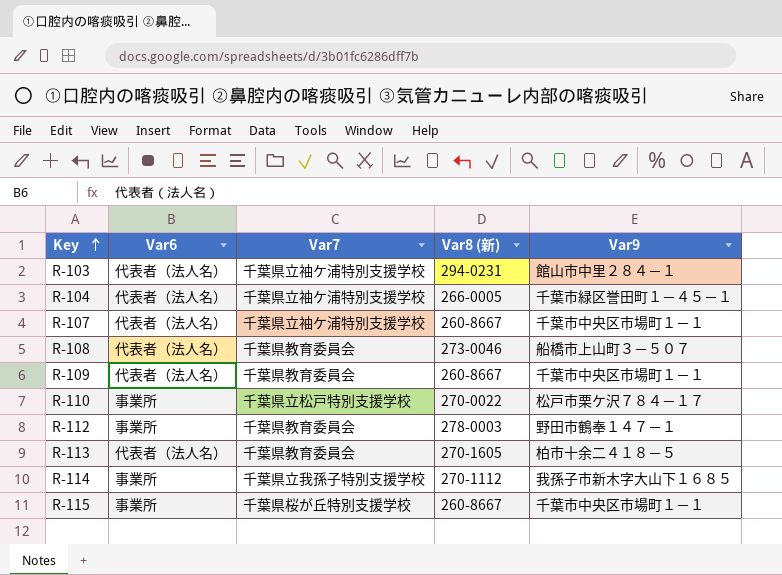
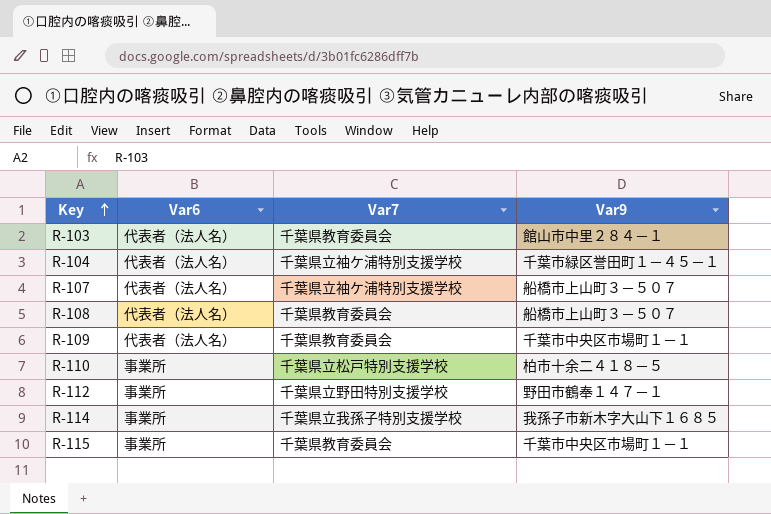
column Var8 (新) | position: 4 -> none
row R-113: 代表者（法人名） | 千葉県教育委員会 | 270-1605 | 柏市十余二４１８－５ -> none
R-103 | Var7: 千葉県立袖ケ浦特別支援学校 -> 千葉県教育委員会
R-107 | Var9: 千葉市中央区市場町１－１ -> 船橋市上山町３－５０７
R-110 | Var9: 松戸市栗ケ沢７８４－１７ -> 柏市十余二４１８－５
R-112 | Var7: 千葉県教育委員会 -> 千葉県立野田特別支援学校
R-115 | Var7: 千葉県桜が丘特別支援学校 -> 千葉県教育委員会

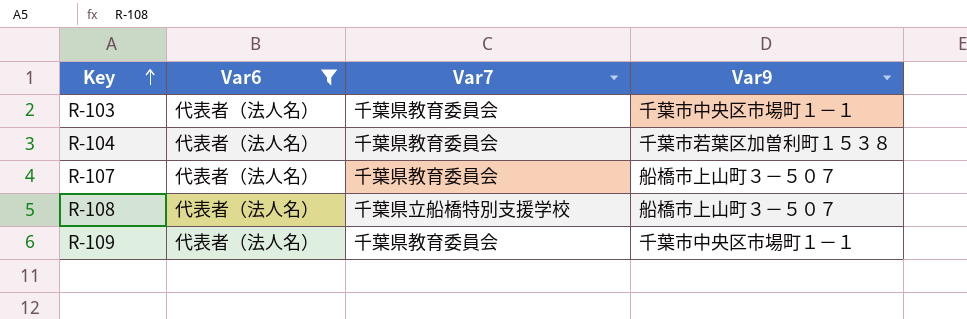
filter: none -> Var6 = 代表者（法人名）
R-103 | Var9: 館山市中里２８４－１ -> 千葉市中央区市場町１－１
R-104 | Var7: 千葉県立袖ケ浦特別支援学校 -> 千葉県教育委員会
R-104 | Var9: 千葉市緑区誉田町１－４５－１ -> 千葉市若葉区加曽利町１５３８
R-107 | Var7: 千葉県立袖ケ浦特別支援学校 -> 千葉県教育委員会
R-108 | Var7: 千葉県教育委員会 -> 千葉県立船橋特別支援学校

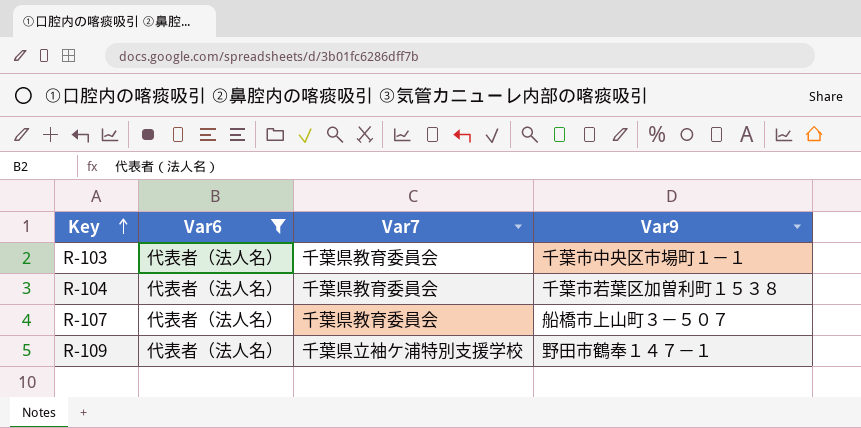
row R-108: 代表者（法人名） | 千葉県立船橋特別支援学校 | 船橋市上山町３－５０７ -> none
R-109 | Var7: 千葉県教育委員会 -> 千葉県立袖ケ浦特別支援学校
R-109 | Var9: 千葉市中央区市場町１－１ -> 野田市鶴奉１４７－１

